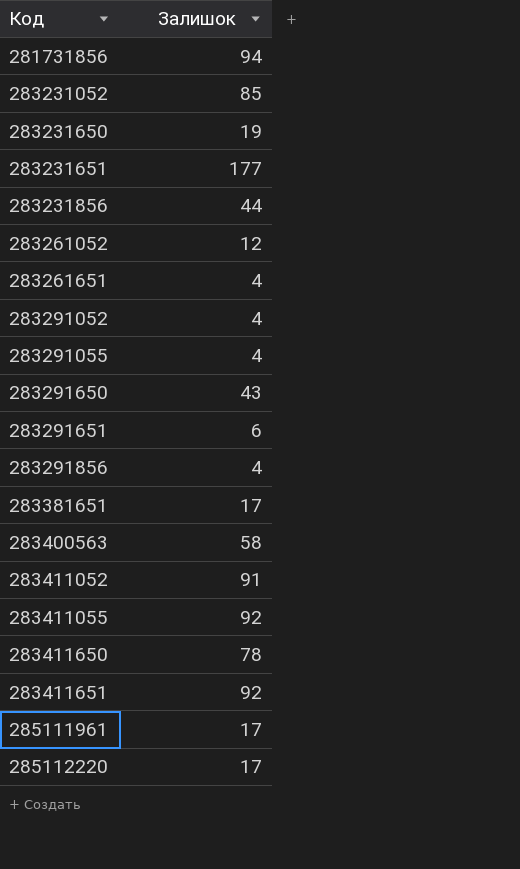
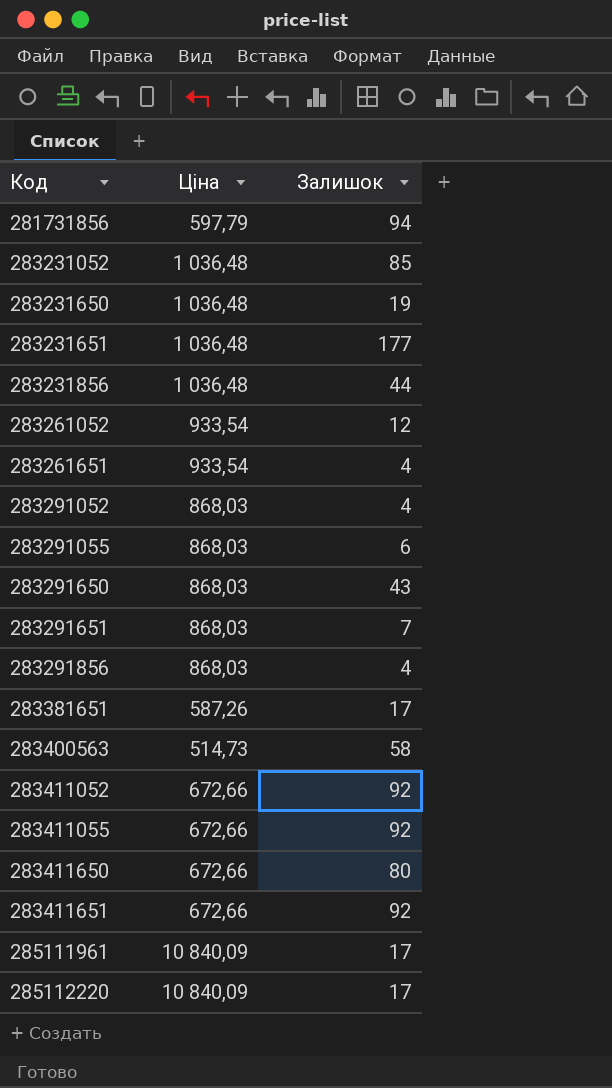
column Ціна | position: none -> 2
283291055 | Залишок: 4 -> 6
283291651 | Залишок: 6 -> 7
283411052 | Залишок: 91 -> 92
283411650 | Залишок: 78 -> 80

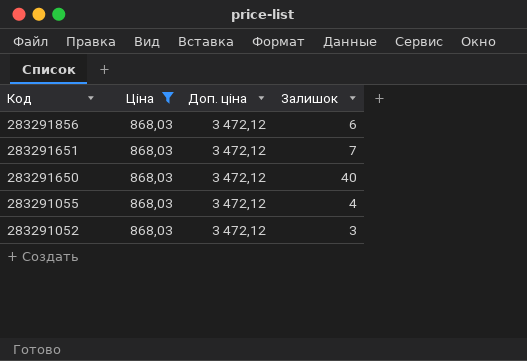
filter: none -> Ціна = 868,03
row order: Код ascending -> Код descending
column Доп. ціна | position: none -> 3
283291856 | Залишок: 4 -> 6
283291650 | Залишок: 43 -> 40
283291055 | Залишок: 6 -> 4
283291052 | Залишок: 4 -> 3

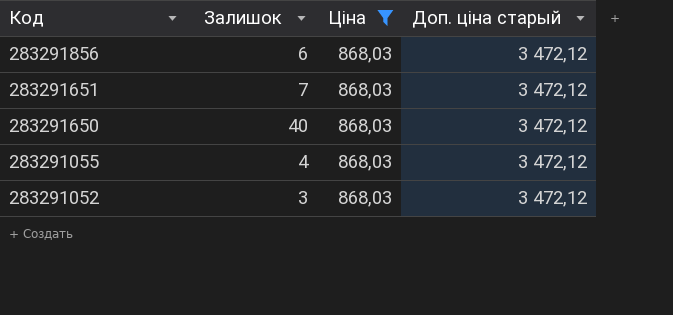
column Залишок | position: 4 -> 2
column name: Доп. ціна -> Доп. ціна старый

